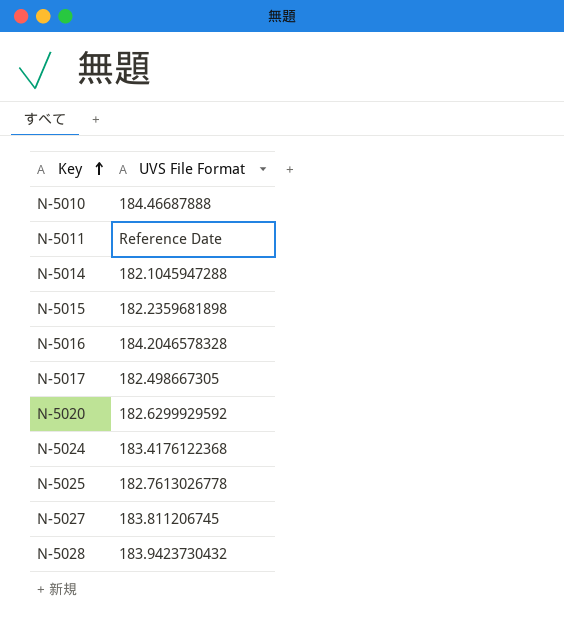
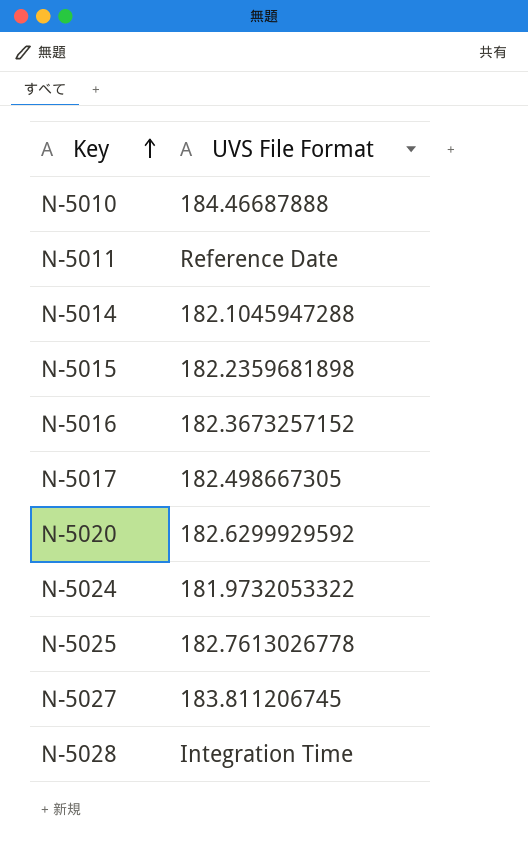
N-5016 | UVS File Format: 184.2046578328 -> 182.3673257152
N-5024 | UVS File Format: 183.4176122368 -> 181.9732053322
N-5028 | UVS File Format: 183.9423730432 -> Integration Time

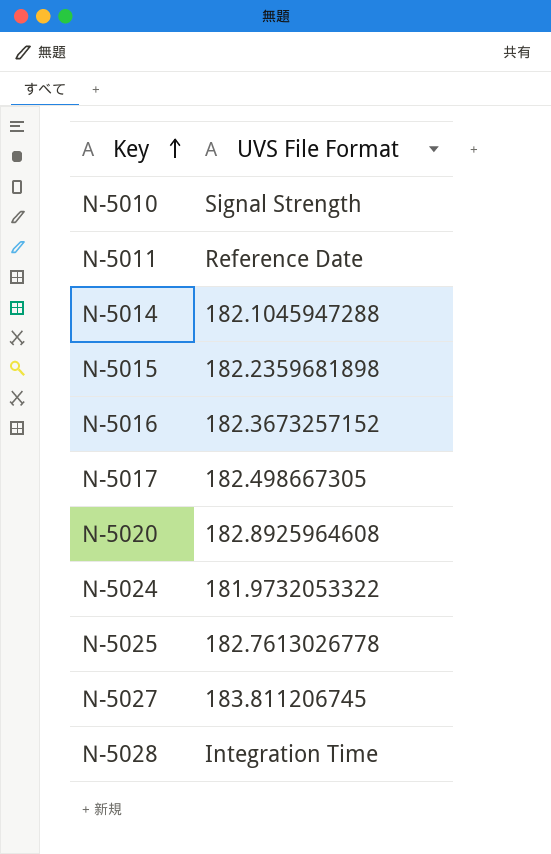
N-5010 | UVS File Format: 184.46687888 -> Signal Strength
N-5020 | UVS File Format: 182.6299929592 -> 182.8925964608

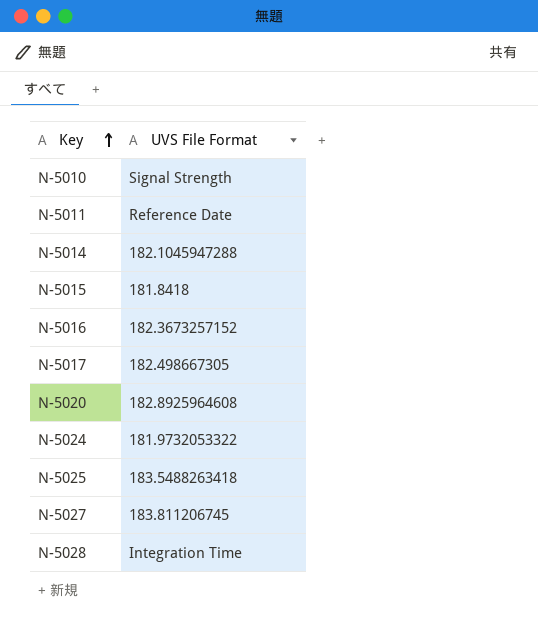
N-5015 | UVS File Format: 182.2359681898 -> 181.8418
N-5025 | UVS File Format: 182.7613026778 -> 183.5488263418

